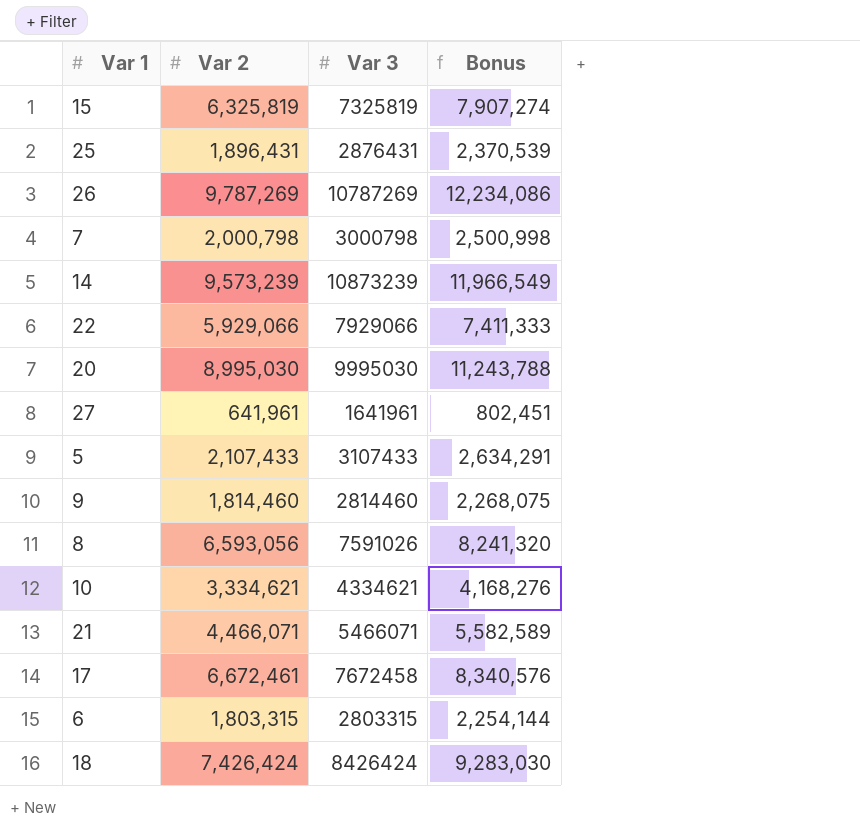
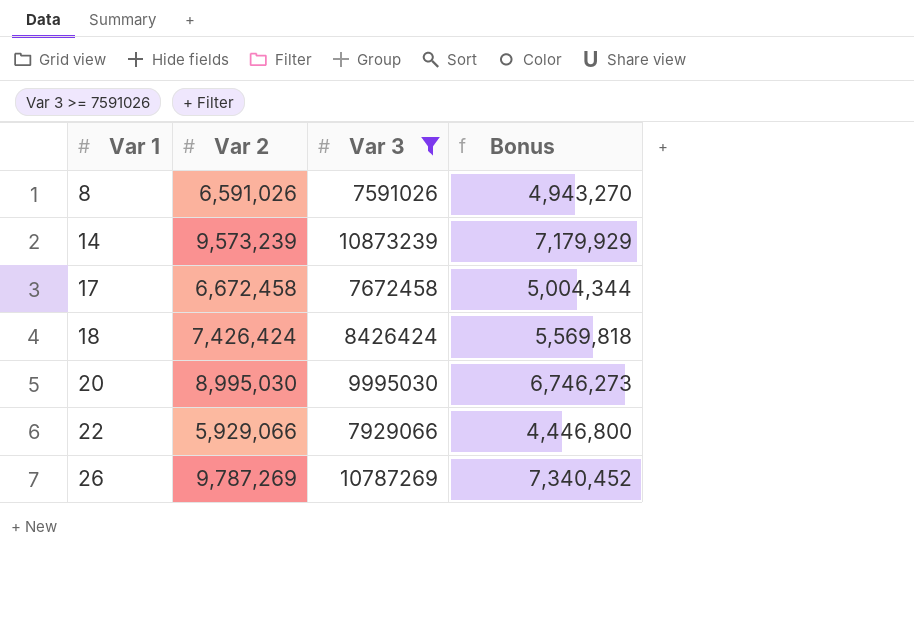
filter: none -> Var 3 >= 7591026
row order: none -> Var 1 ascending
column Bonus | formula: [Var 2] * 1.25 -> [Var 2] * 0.75
8 | Var 2: 6,593,056 -> 6,591,026
17 | Var 2: 6,672,461 -> 6,672,458

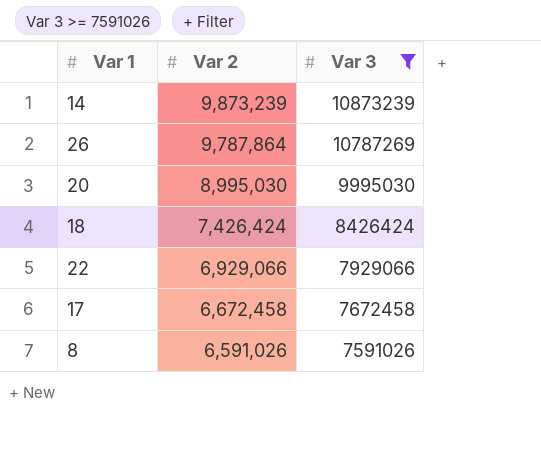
row order: Var 1 ascending -> Var 2 descending
column Bonus | formula: [Var 2] * 0.75 -> none
14 | Var 2: 9,573,239 -> 9,873,239
26 | Var 2: 9,787,269 -> 9,787,864
22 | Var 2: 5,929,066 -> 6,929,066

